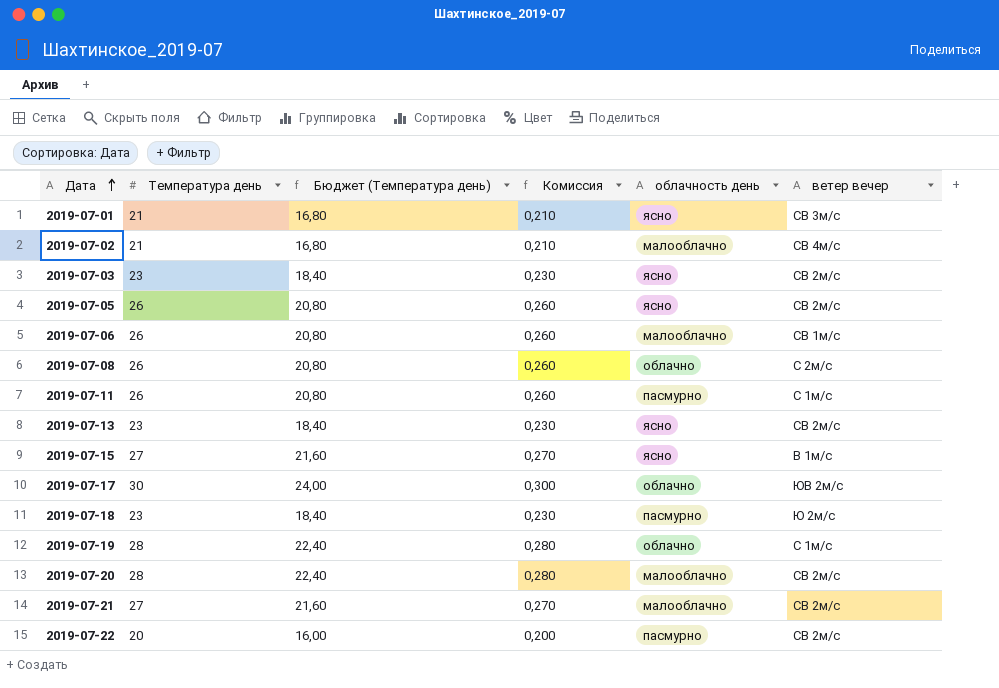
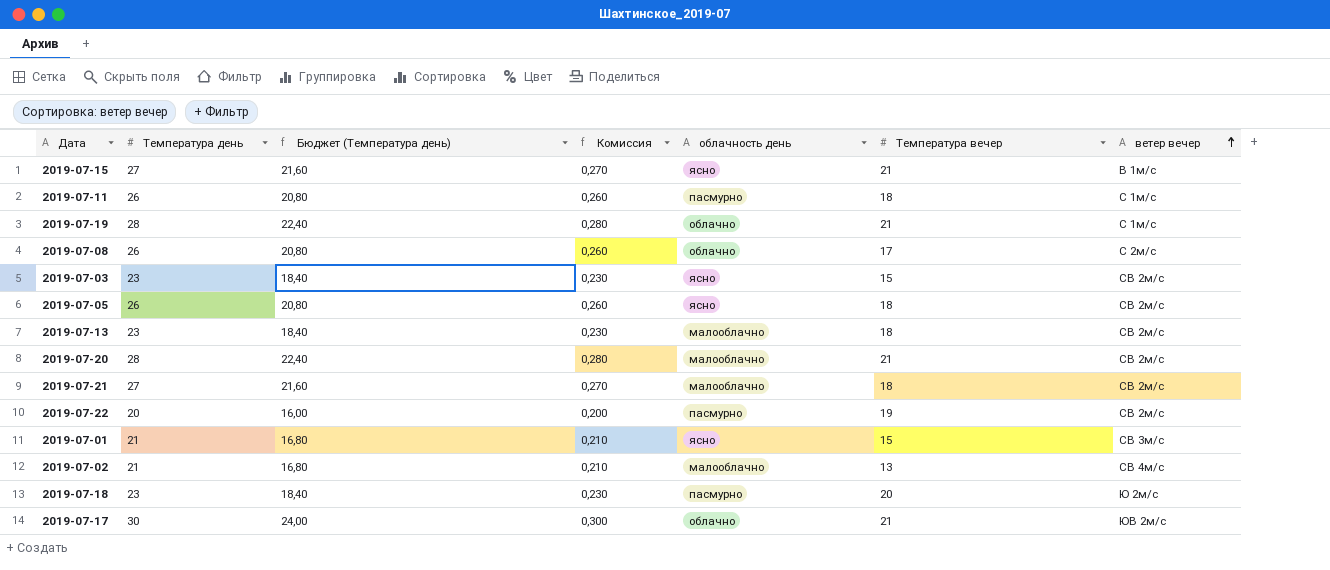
row order: Дата ascending -> ветер вечер ascending
column Температура вечер | position: none -> 6
row 2019-07-06: 26 | 20,80 | 0,260 | малооблачно | СВ 1м/с -> none
2019-07-13 | облачность день: ясно -> малооблачно

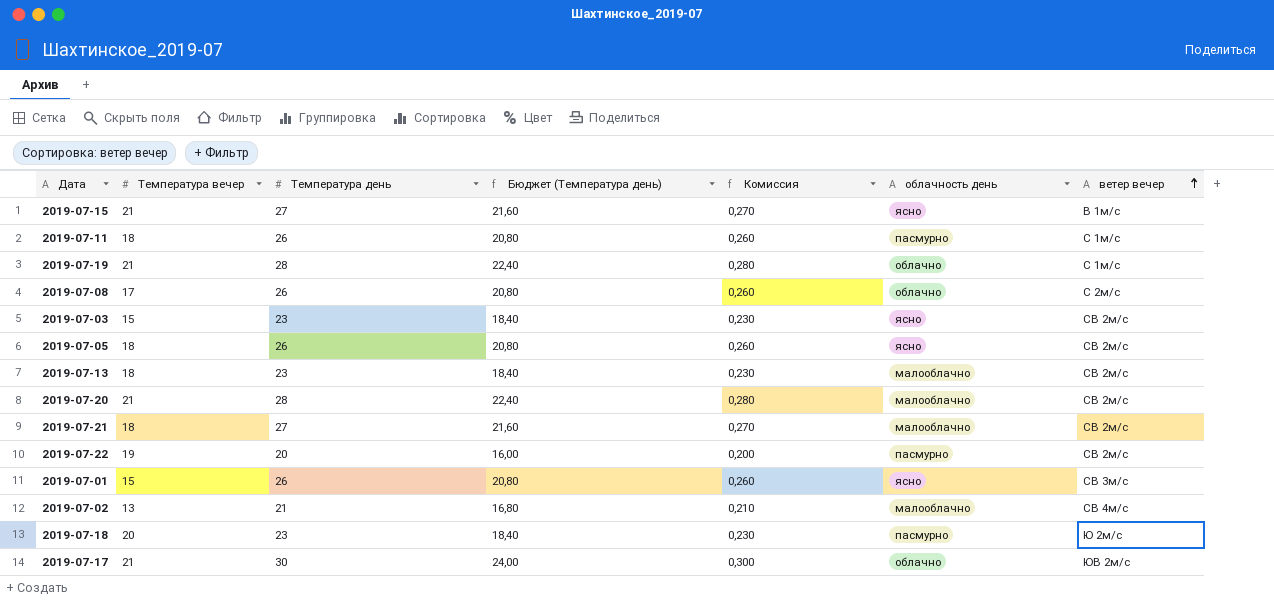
column Температура вечер | position: 6 -> 2
2019-07-01 | Температура день: 21 -> 26
2019-07-01 | Бюджет (Температура день): 16,80 -> 20,80
2019-07-01 | Комиссия: 0,210 -> 0,260

